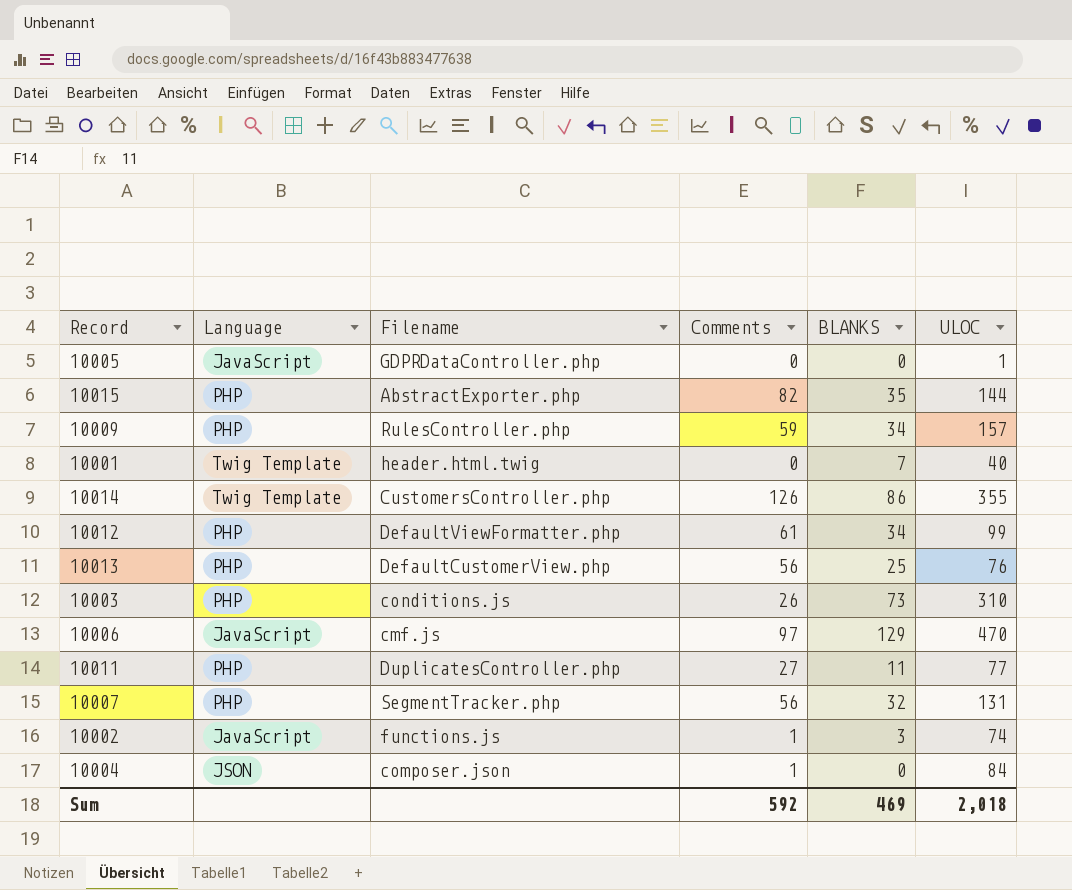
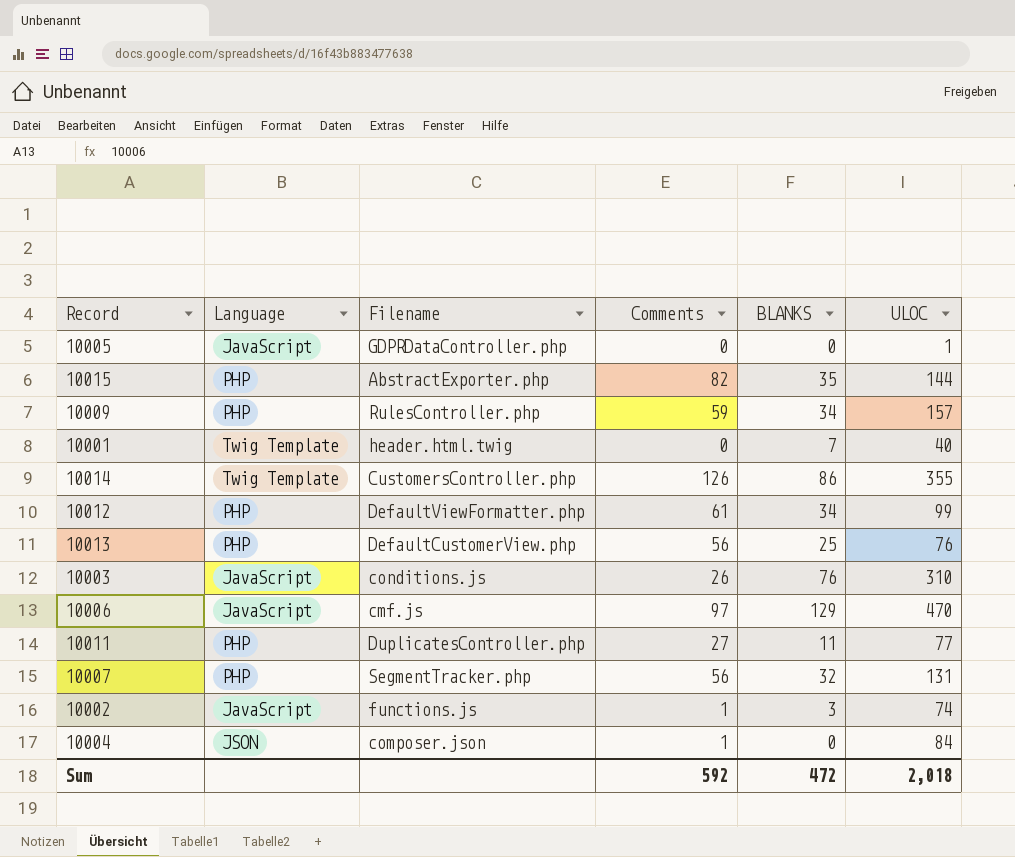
10003 | Language: PHP -> JavaScript
10003 | BLANKS: 73 -> 76
Sum | BLANKS: 469 -> 472

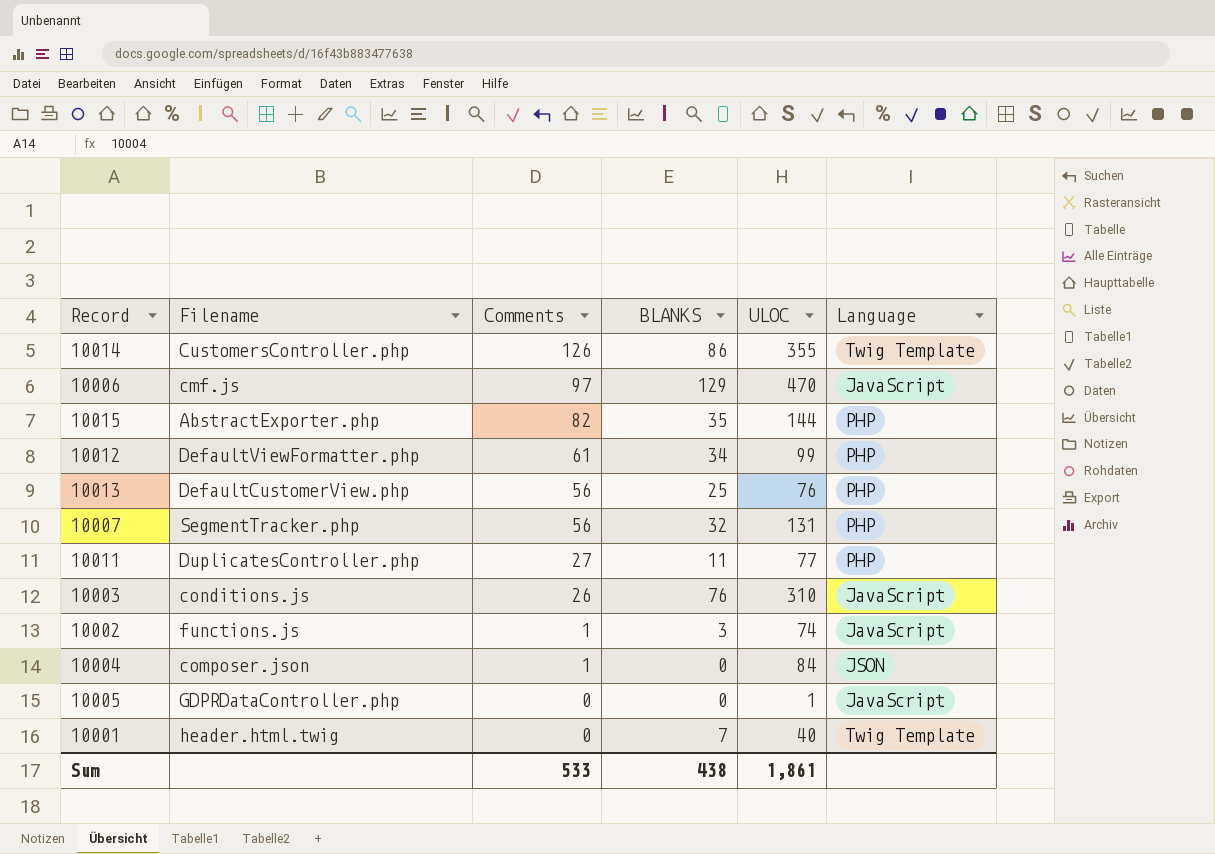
row order: none -> Comments descending
column Language | position: 2 -> 6
row 10009: PHP | RulesController.php | 59 | 34 | 157 -> none
Sum | Comments: 592 -> 533
Sum | BLANKS: 472 -> 438
Sum | ULOC: 2,018 -> 1,861

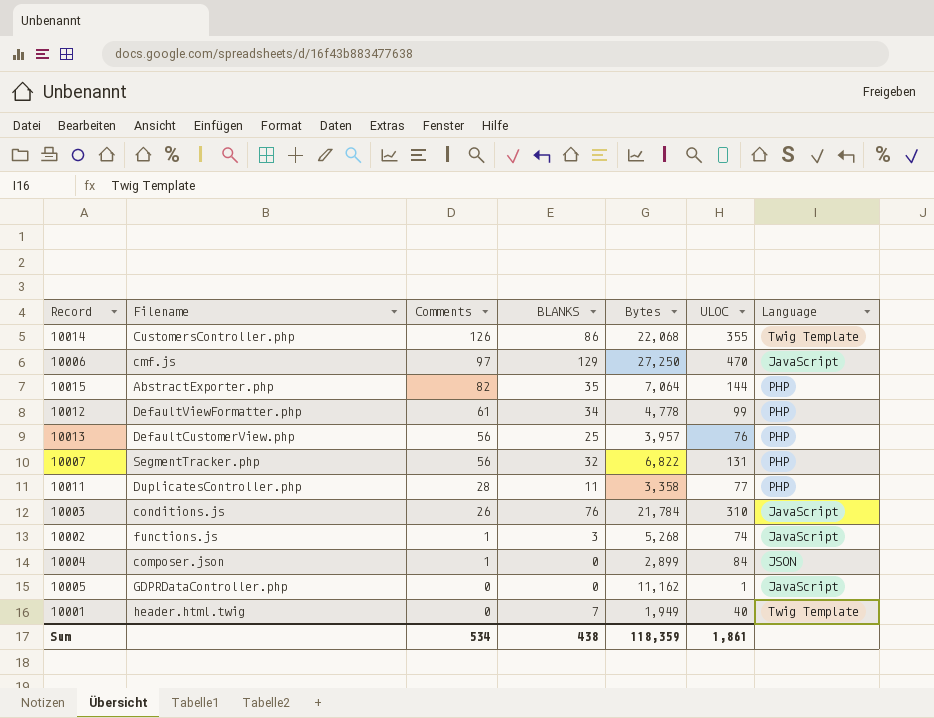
column Bytes | position: none -> 5
10011 | Comments: 27 -> 28
Sum | Comments: 533 -> 534

